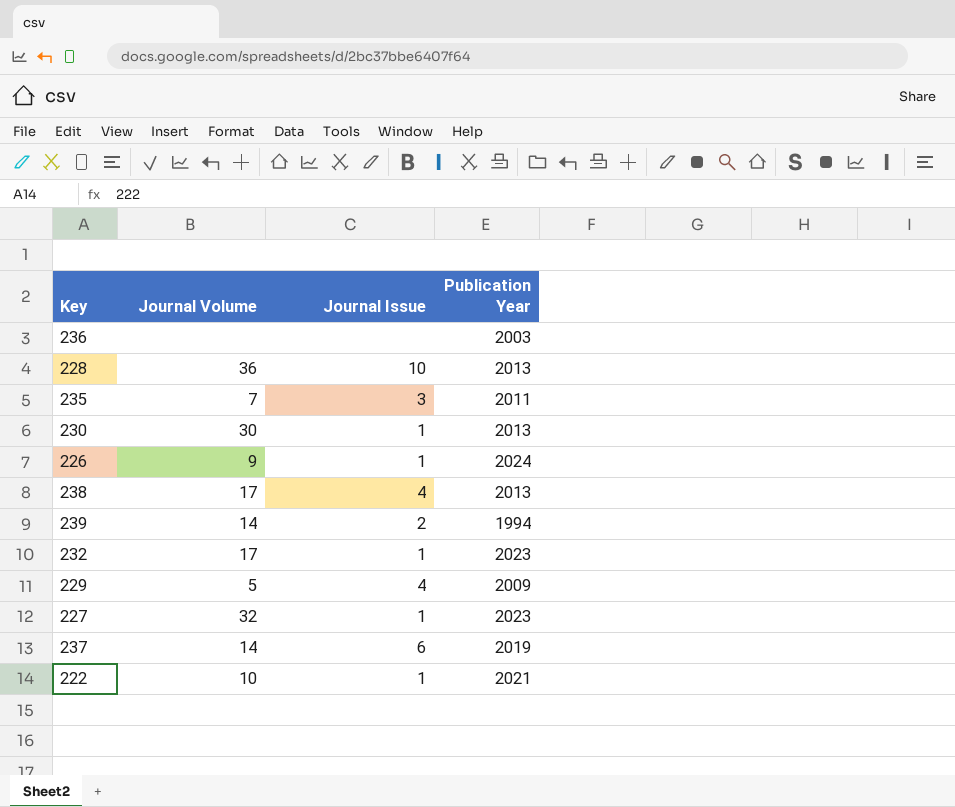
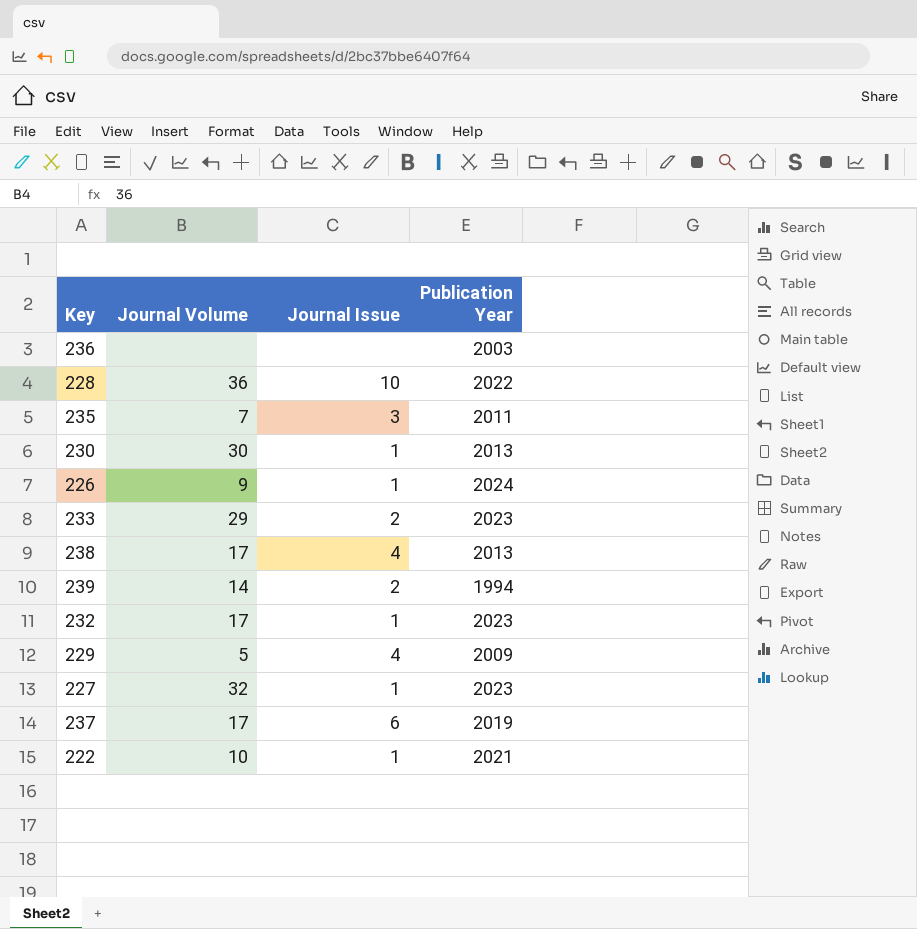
228 | Publication Year: 2013 -> 2022
row 233: none -> 29 | 2 | 2023
237 | Journal Volume: 14 -> 17

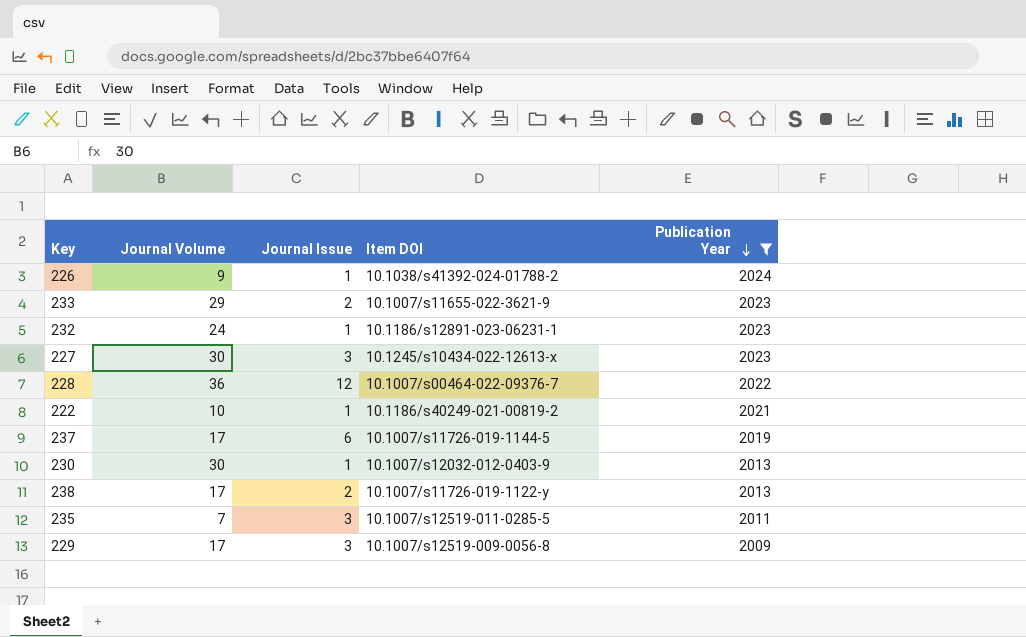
filter: none -> Publication Year >= 2009
row order: none -> Publication Year descending
column Item DOI | position: none -> 4
232 | Journal Volume: 17 -> 24
227 | Journal Volume: 32 -> 30
227 | Journal Issue: 1 -> 3
228 | Journal Issue: 10 -> 12
238 | Journal Issue: 4 -> 2
229 | Journal Volume: 5 -> 17
229 | Journal Issue: 4 -> 3

